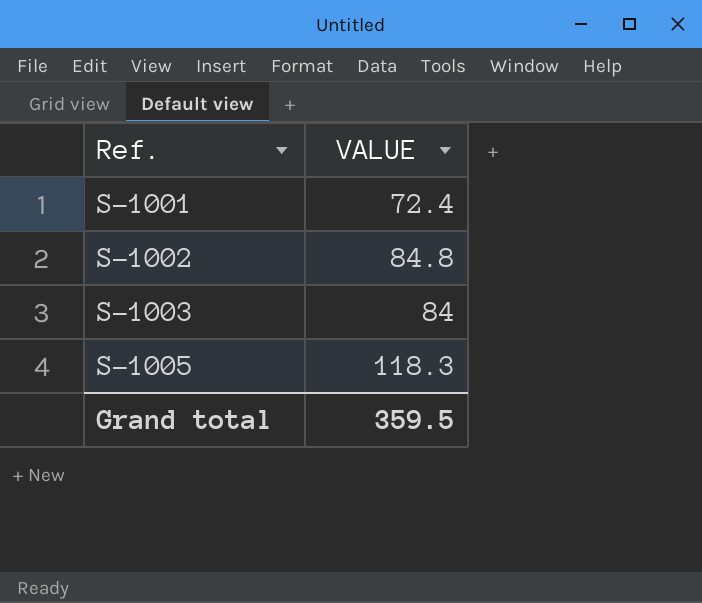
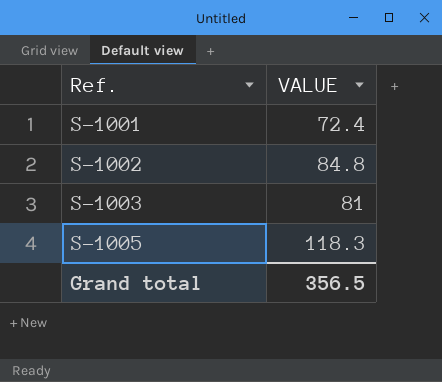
S-1003 | VALUE: 84 -> 81
Grand total | VALUE: 359.5 -> 356.5

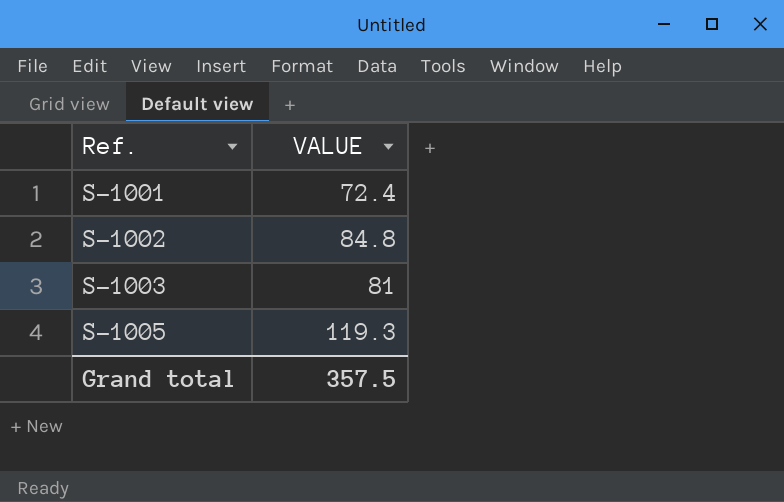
S-1005 | VALUE: 118.3 -> 119.3
Grand total | VALUE: 356.5 -> 357.5

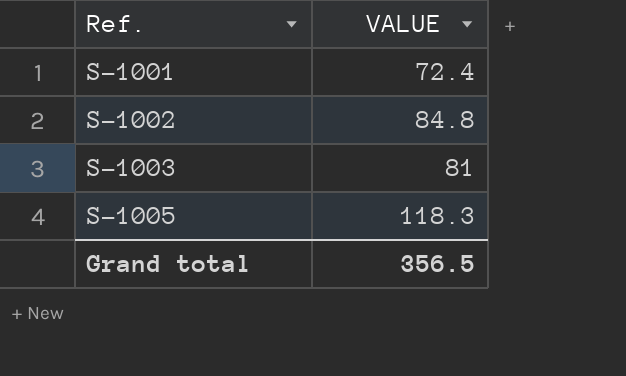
S-1005 | VALUE: 119.3 -> 118.3
Grand total | VALUE: 357.5 -> 356.5

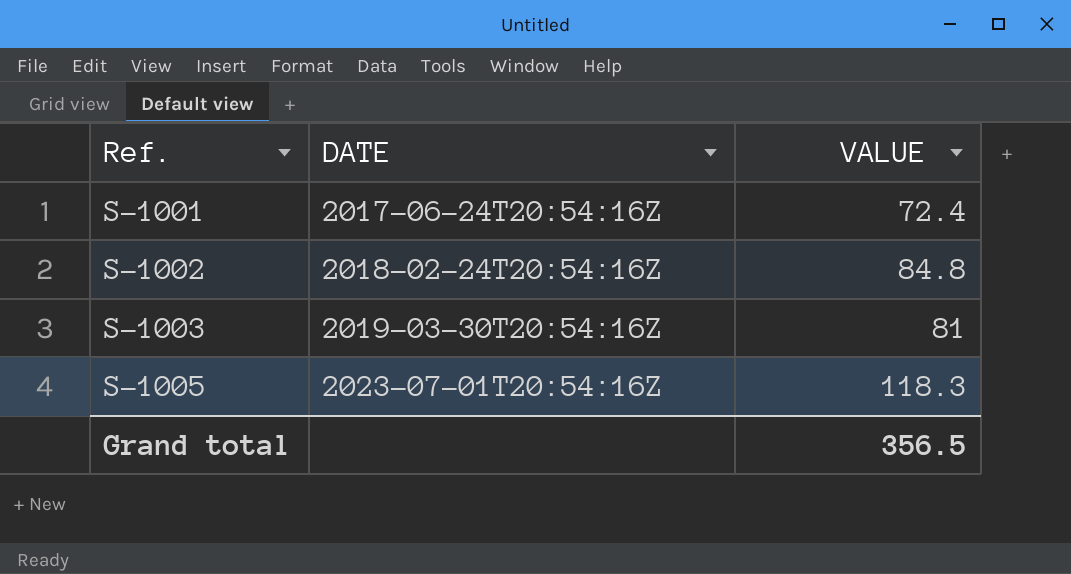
column DATE | position: none -> 2

